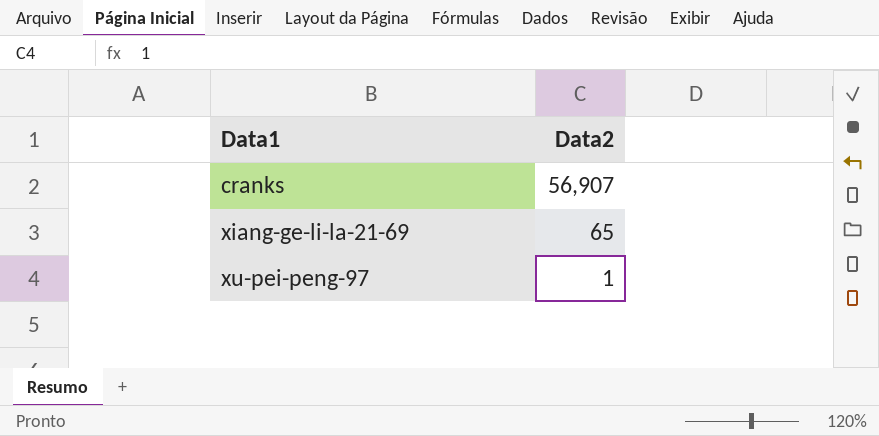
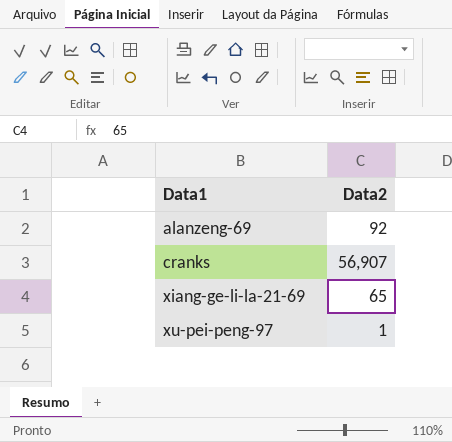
row alanzeng-69: none -> 92

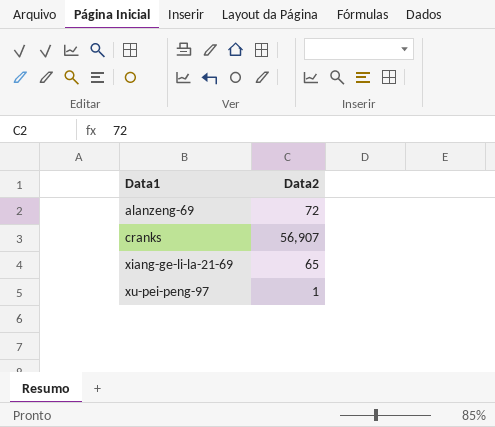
alanzeng-69 | Data2: 92 -> 72

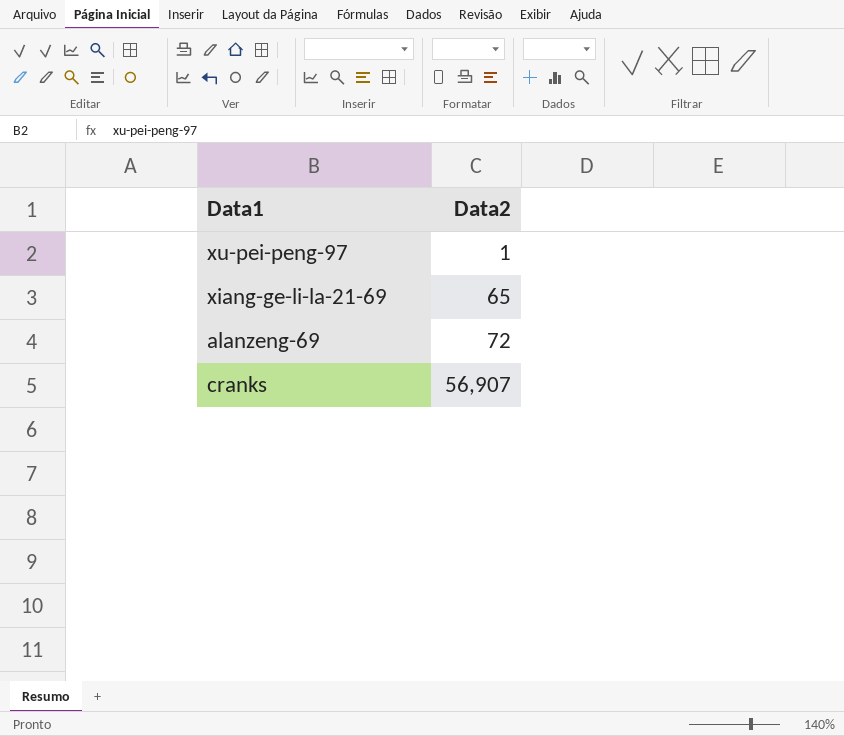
row order: Data1 ascending -> Data2 ascending

